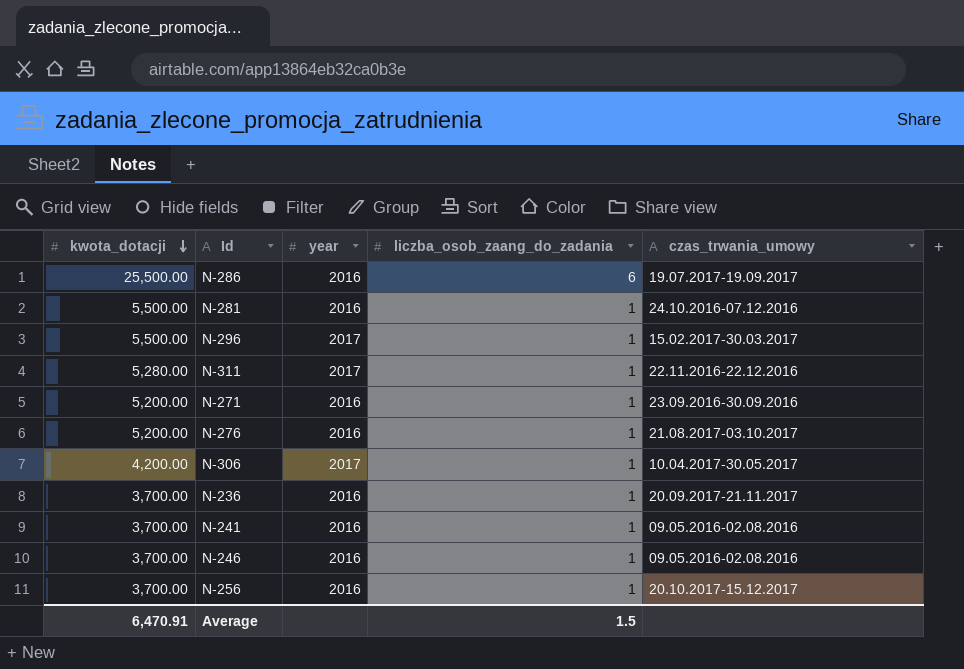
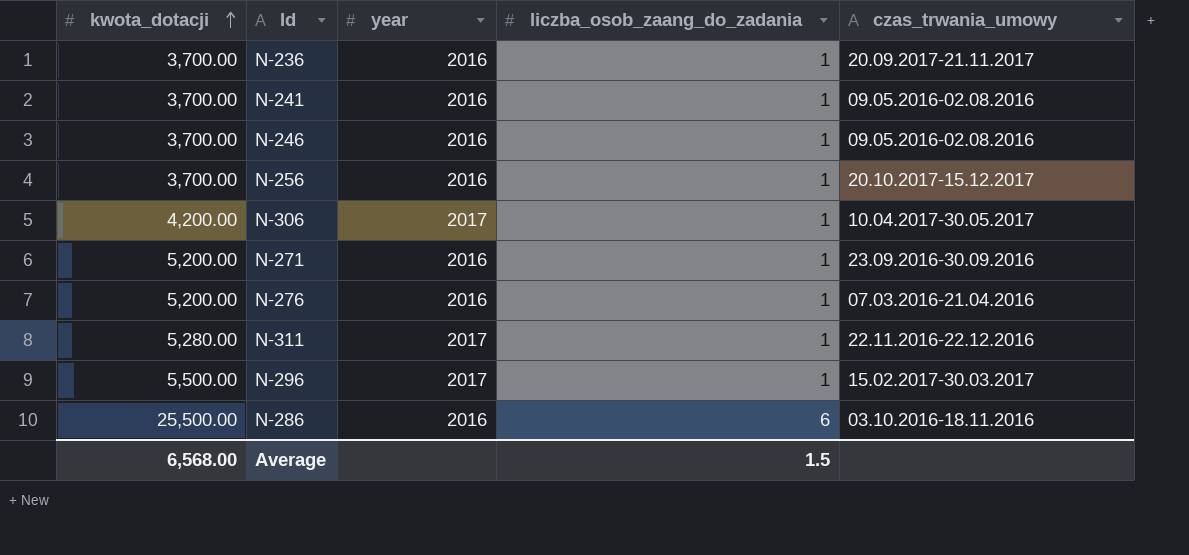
row order: kwota_dotacji descending -> kwota_dotacji ascending
row N-281: 5,500.00 | 2016 | 1 | 24.10.2016-07.12.2016 -> none
N-276 | czas_trwania_umowy: 21.08.2017-03.10.2017 -> 07.03.2016-21.04.2016
N-286 | czas_trwania_umowy: 19.07.2017-19.09.2017 -> 03.10.2016-18.11.2016
Average | kwota_dotacji: 6,470.91 -> 6,568.00

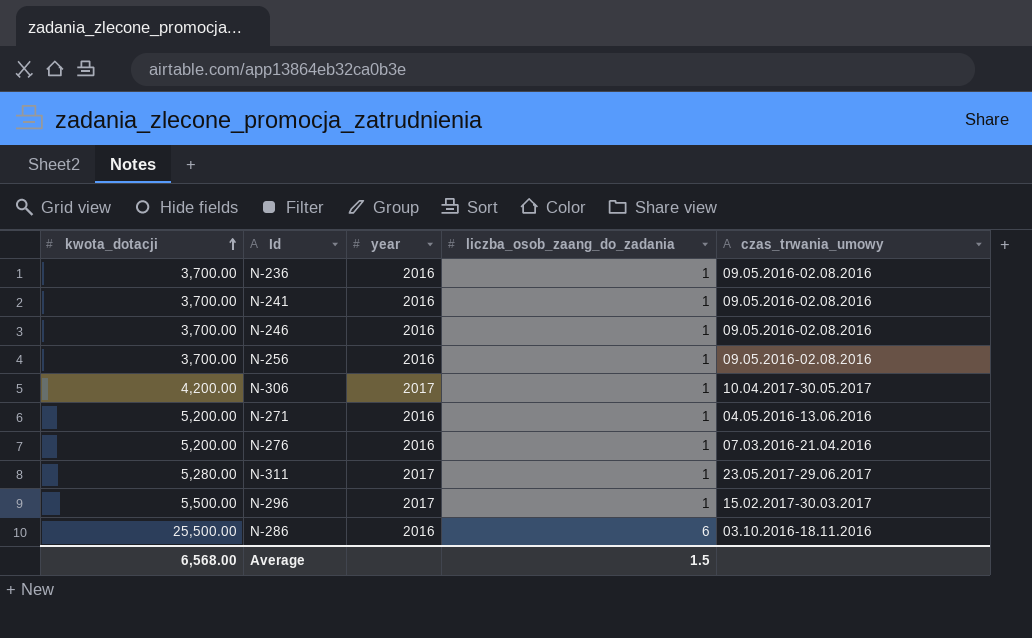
N-236 | czas_trwania_umowy: 20.09.2017-21.11.2017 -> 09.05.2016-02.08.2016
N-256 | czas_trwania_umowy: 20.10.2017-15.12.2017 -> 09.05.2016-02.08.2016
N-271 | czas_trwania_umowy: 23.09.2016-30.09.2016 -> 04.05.2016-13.06.2016
N-311 | czas_trwania_umowy: 22.11.2016-22.12.2016 -> 23.05.2017-29.06.2017

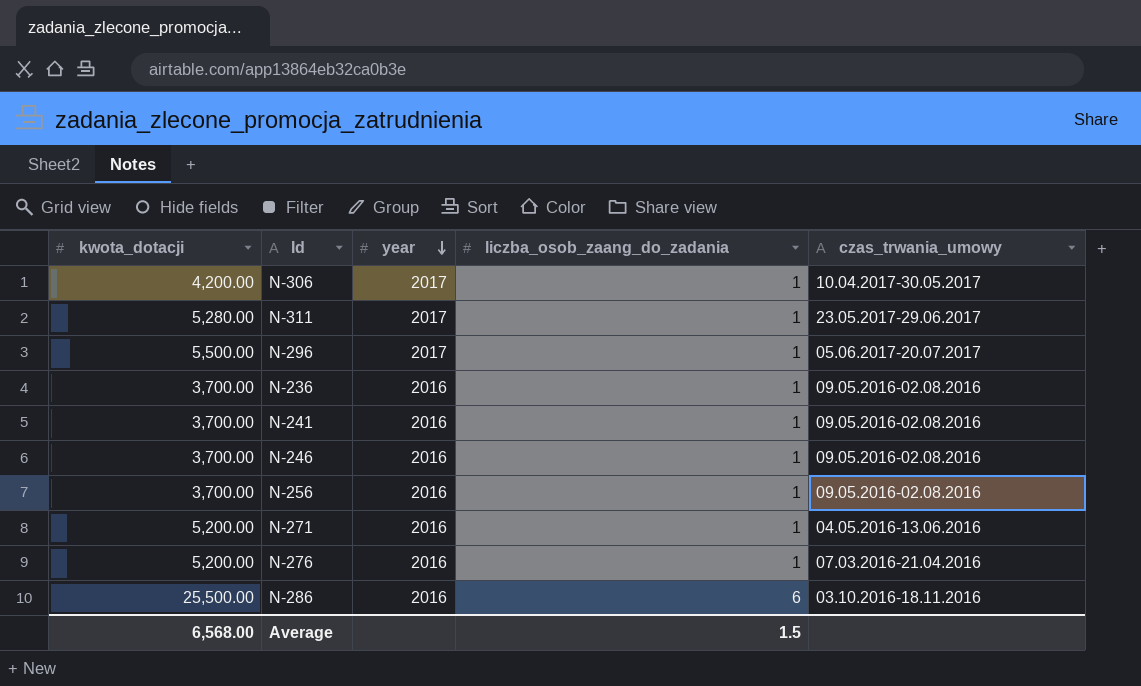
row order: kwota_dotacji ascending -> year descending
N-296 | czas_trwania_umowy: 15.02.2017-30.03.2017 -> 05.06.2017-20.07.2017

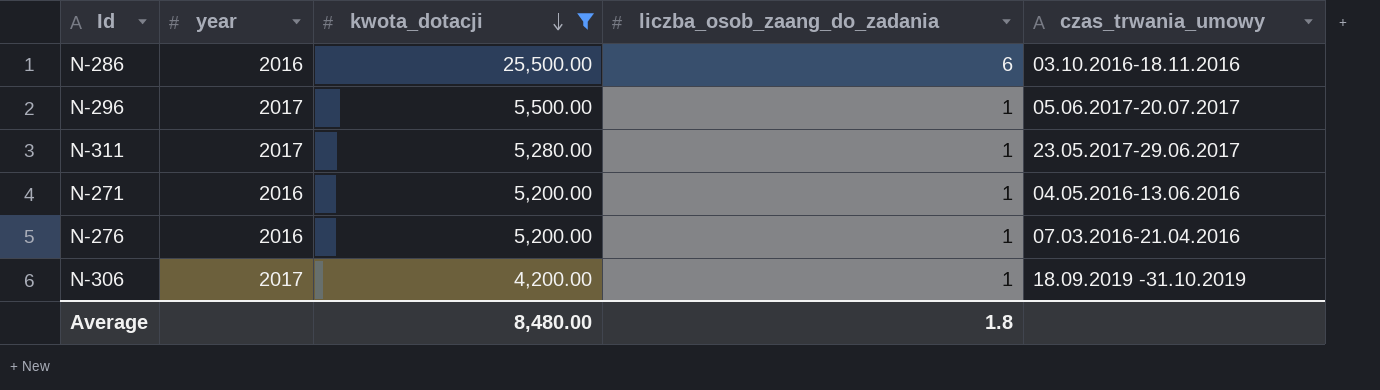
filter: none -> kwota_dotacji != 3,700.00
row order: year descending -> kwota_dotacji descending
column kwota_dotacji | position: 1 -> 3
N-306 | czas_trwania_umowy: 10.04.2017-30.05.2017 -> 18.09.2019 -31.10.2019
Average | kwota_dotacji: 6,568.00 -> 8,480.00
Average | liczba_osob_zaang_do_zadania: 1.5 -> 1.8

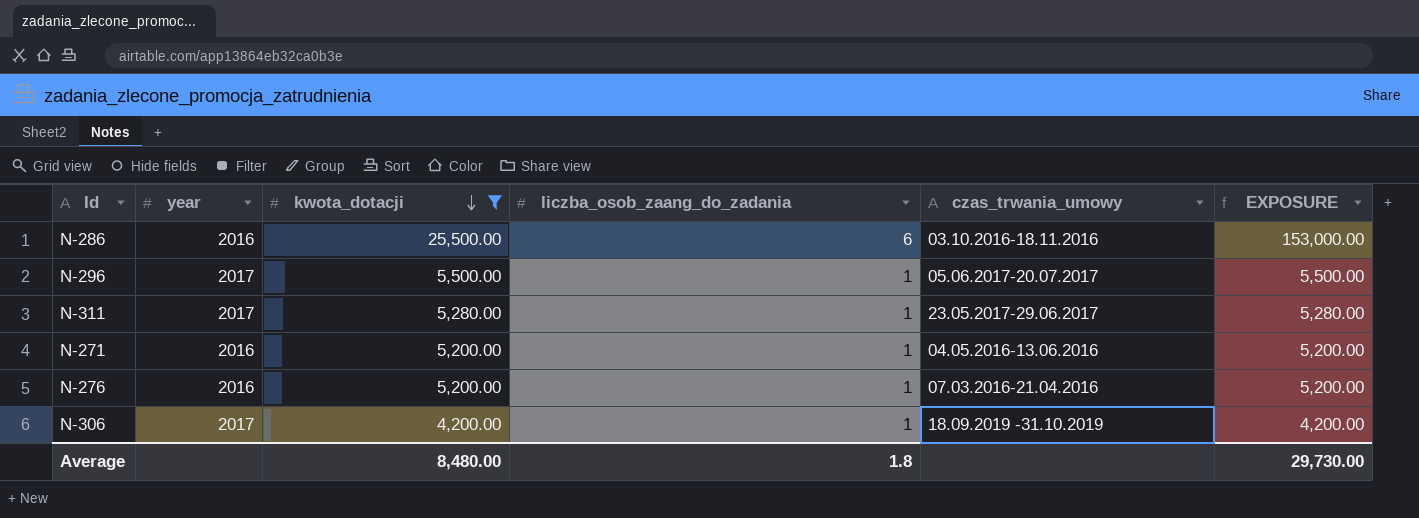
column EXPOSURE | formula: none -> [kwota_dotacji] * [liczba_osob_zaang_do_zadania]

